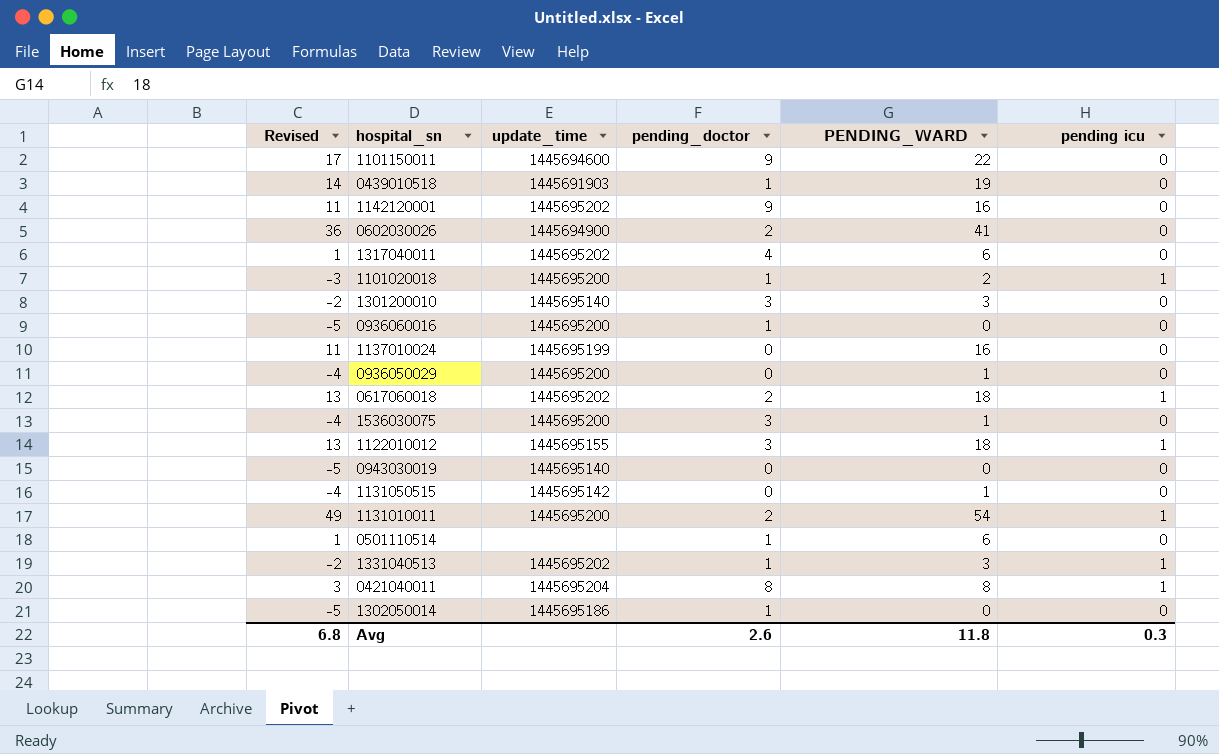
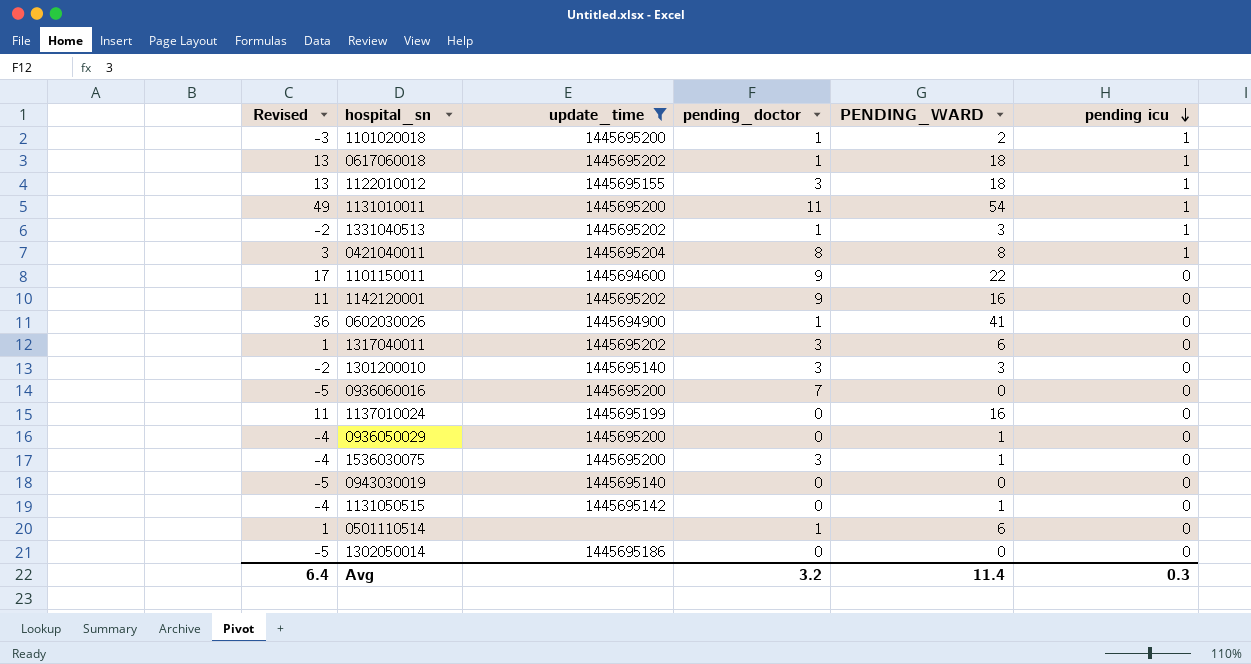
filter: none -> update_time != 1445691903
row order: none -> pending icu descending
0617060018 | pending_doctor: 2 -> 1
1131010011 | pending_doctor: 2 -> 11
0602030026 | pending_doctor: 2 -> 1
1317040011 | pending_doctor: 4 -> 3
0936060016 | pending_doctor: 1 -> 7
1302050014 | pending_doctor: 1 -> 0
Avg | Revised: 6.8 -> 6.4
Avg | pending_doctor: 2.6 -> 3.2
Avg | PENDING_WARD: 11.8 -> 11.4

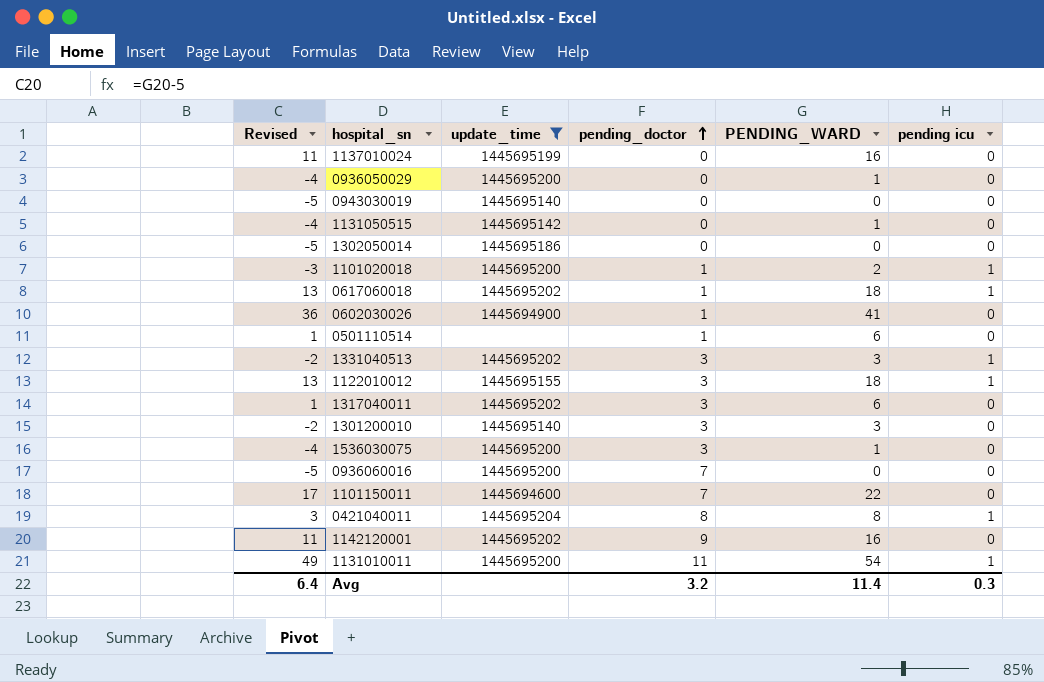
row order: pending icu descending -> pending_doctor ascending
1331040513 | pending_doctor: 1 -> 3
1101150011 | pending_doctor: 9 -> 7

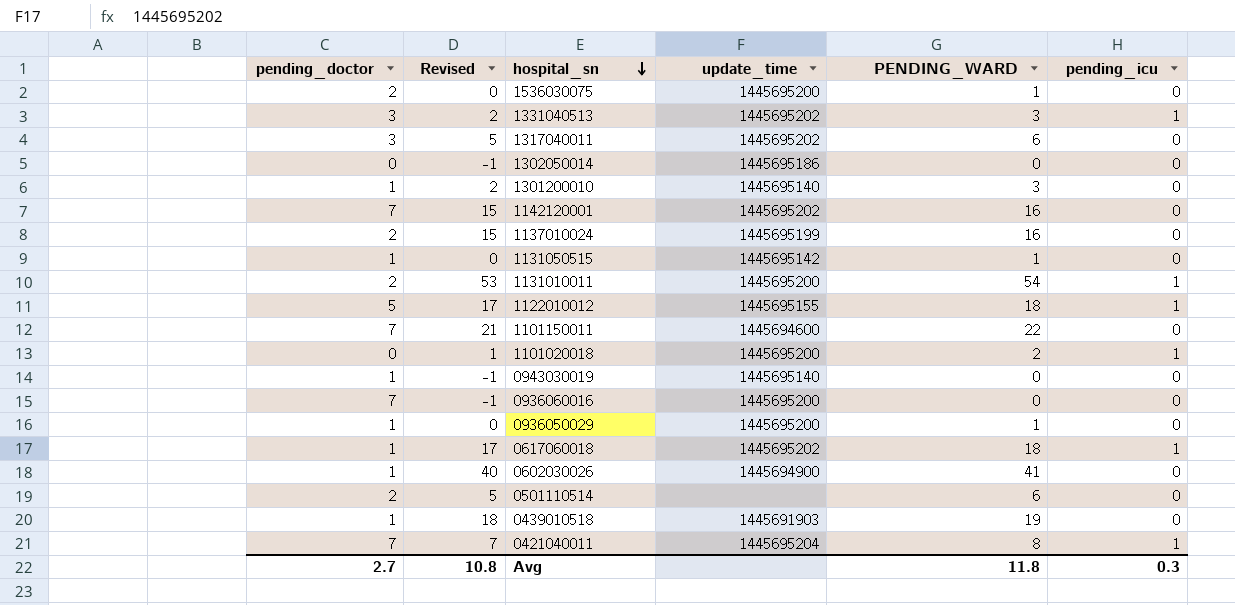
filter: update_time != 1445691903 -> none
row order: pending_doctor ascending -> hospital_sn descending
column pending_doctor | position: 4 -> 1
column Revised | formula: [PENDING_WARD] - 5 -> [PENDING_WARD] - 1
column name: pending icu -> pending_icu
1536030075 | pending_doctor: 3 -> 2
1301200010 | pending_doctor: 3 -> 1
1142120001 | pending_doctor: 9 -> 7
1137010024 | pending_doctor: 0 -> 2
1131050515 | pending_doctor: 0 -> 1
1131010011 | pending_doctor: 11 -> 2
1122010012 | pending_doctor: 3 -> 5
1101020018 | pending_doctor: 1 -> 0
0943030019 | pending_doctor: 0 -> 1
0936050029 | pending_doctor: 0 -> 1
0501110514 | pending_doctor: 1 -> 2
0421040011 | pending_doctor: 8 -> 7
Avg | pending_doctor: 3.2 -> 2.7
Avg | Revised: 6.4 -> 10.8
Avg | PENDING_WARD: 11.4 -> 11.8

